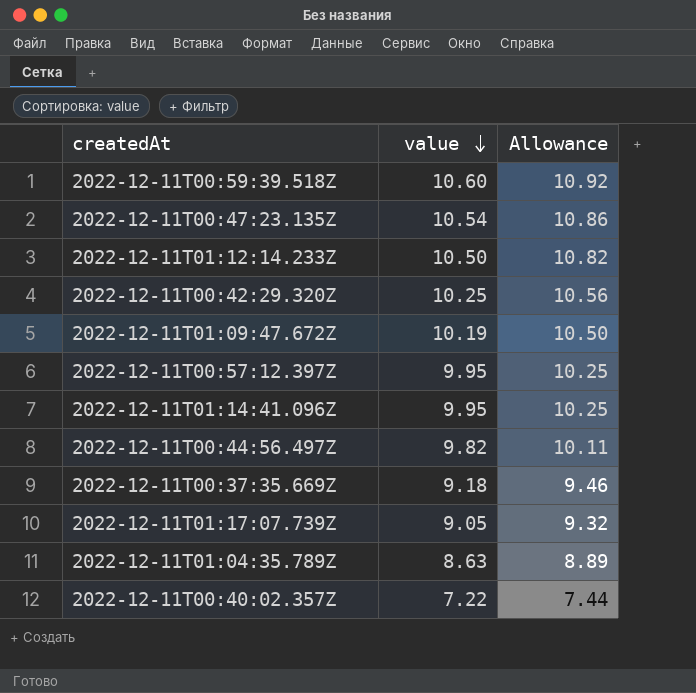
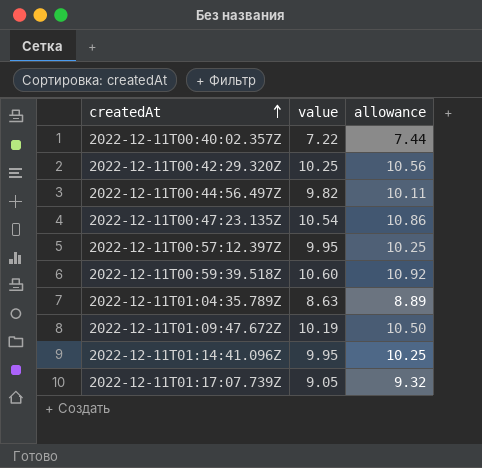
row order: value descending -> createdAt ascending
column name: Allowance -> allowance
row 2022-12-11T01:12:14.233Z: 10.50 | 10.82 -> none
row 2022-12-11T00:37:35.669Z: 9.18 | 9.46 -> none

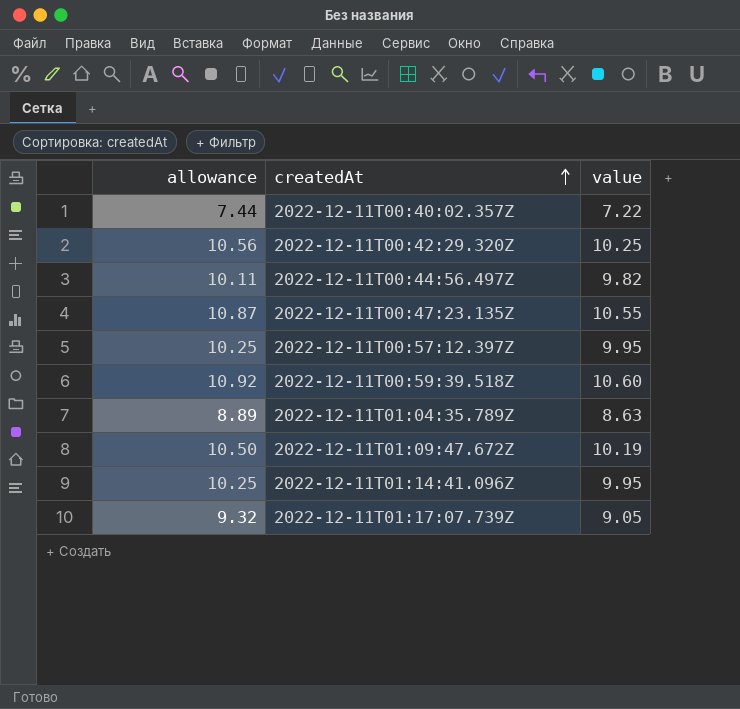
column allowance | position: 3 -> 1
2022-12-11T00:47:23.135Z | allowance: 10.86 -> 10.87
2022-12-11T00:47:23.135Z | value: 10.54 -> 10.55

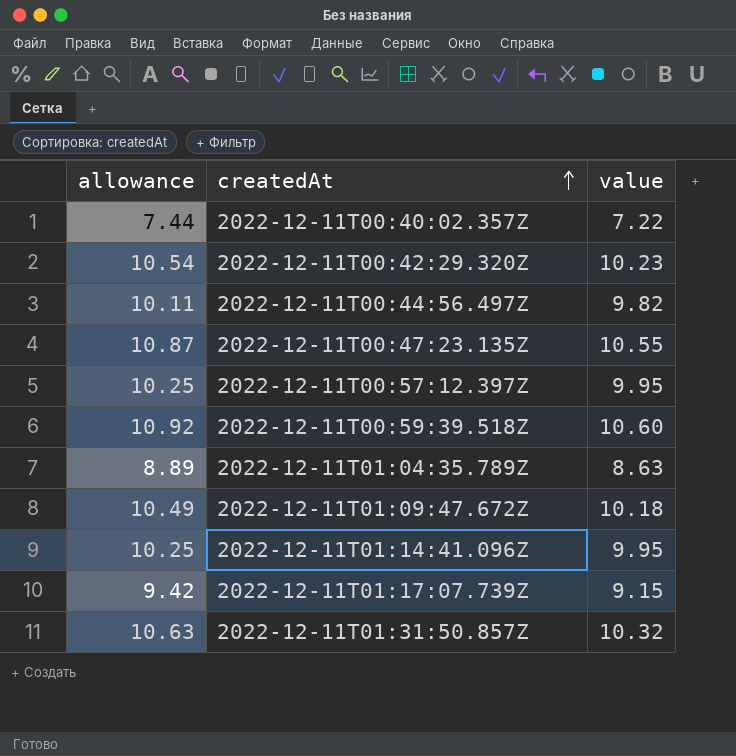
2022-12-11T00:42:29.320Z | allowance: 10.56 -> 10.54
2022-12-11T00:42:29.320Z | value: 10.25 -> 10.23
2022-12-11T01:09:47.672Z | allowance: 10.50 -> 10.49
2022-12-11T01:09:47.672Z | value: 10.19 -> 10.18
2022-12-11T01:17:07.739Z | allowance: 9.32 -> 9.42
2022-12-11T01:17:07.739Z | value: 9.05 -> 9.15
row 2022-12-11T01:31:50.857Z: none -> 10.63 | 10.32

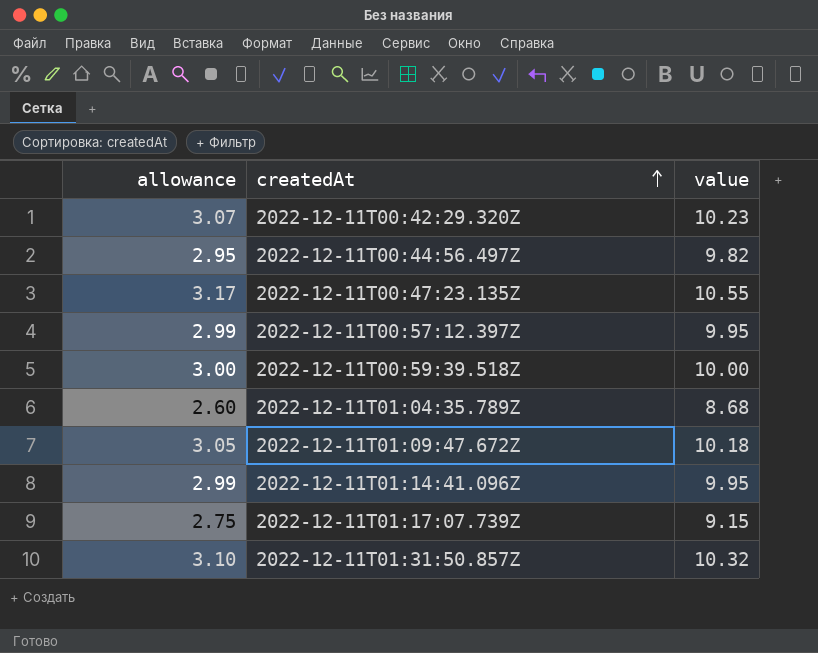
column allowance | formula: [value] * 1.03 -> [value] * 0.3
row 2022-12-11T00:40:02.357Z: 7.44 | 7.22 -> none
2022-12-11T00:59:39.518Z | value: 10.60 -> 10.00
2022-12-11T01:04:35.789Z | value: 8.63 -> 8.68

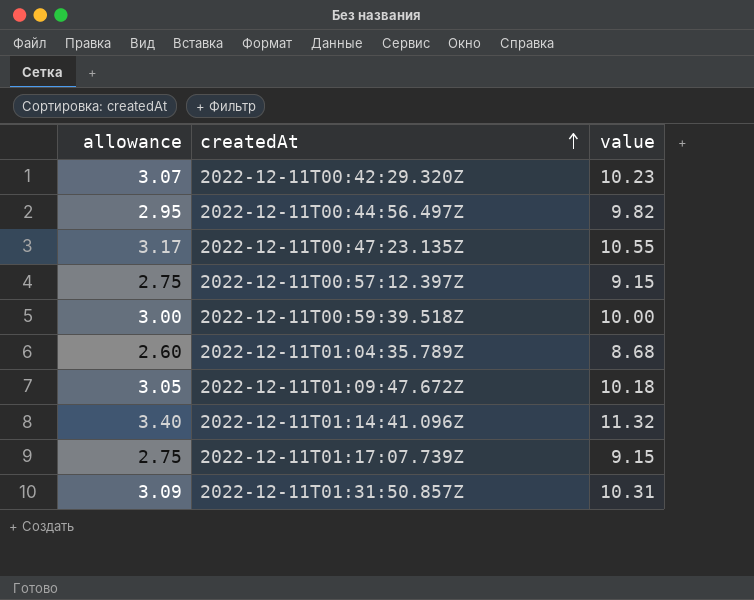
2022-12-11T00:57:12.397Z | allowance: 2.99 -> 2.75
2022-12-11T00:57:12.397Z | value: 9.95 -> 9.15
2022-12-11T01:14:41.096Z | allowance: 2.99 -> 3.40
2022-12-11T01:14:41.096Z | value: 9.95 -> 11.32
2022-12-11T01:31:50.857Z | allowance: 3.10 -> 3.09
2022-12-11T01:31:50.857Z | value: 10.32 -> 10.31

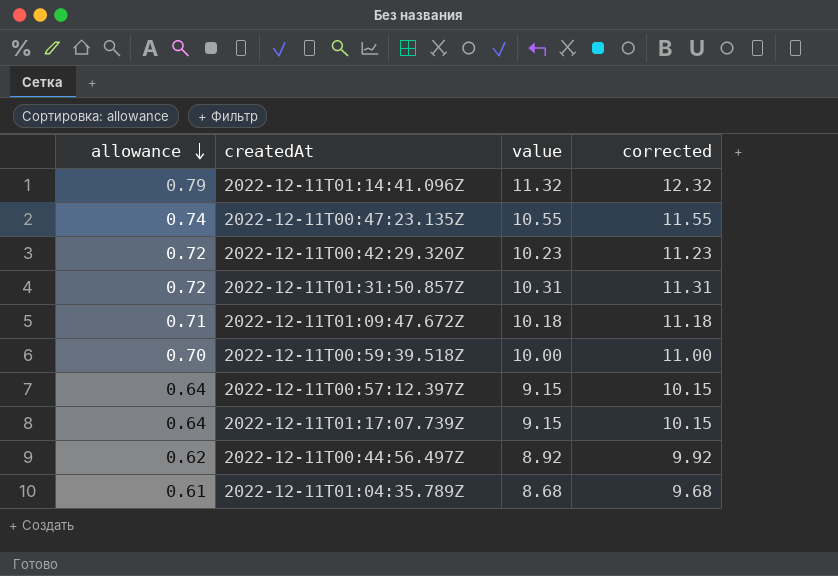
row order: createdAt ascending -> allowance descending
column allowance | formula: [value] * 0.3 -> [value] * 0.07
column corrected | formula: none -> [value] + 1
2022-12-11T00:44:56.497Z | value: 9.82 -> 8.92

